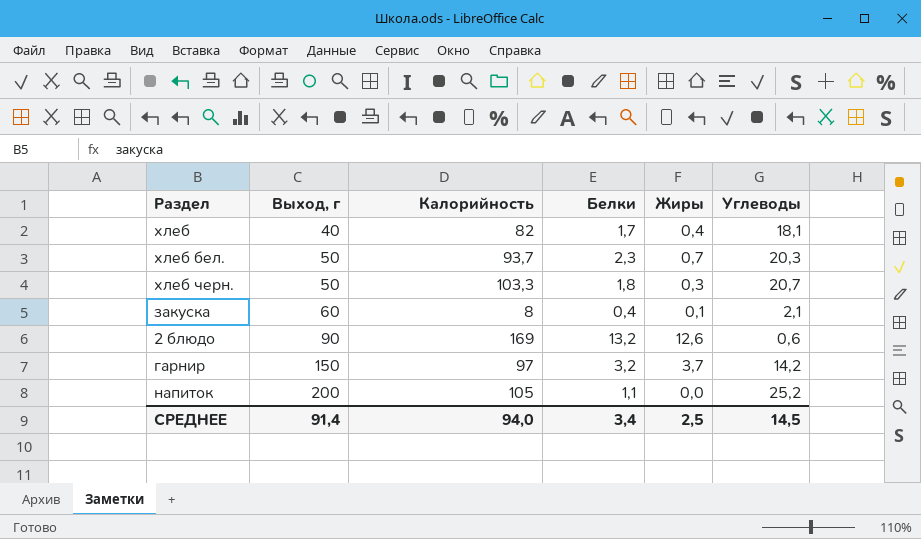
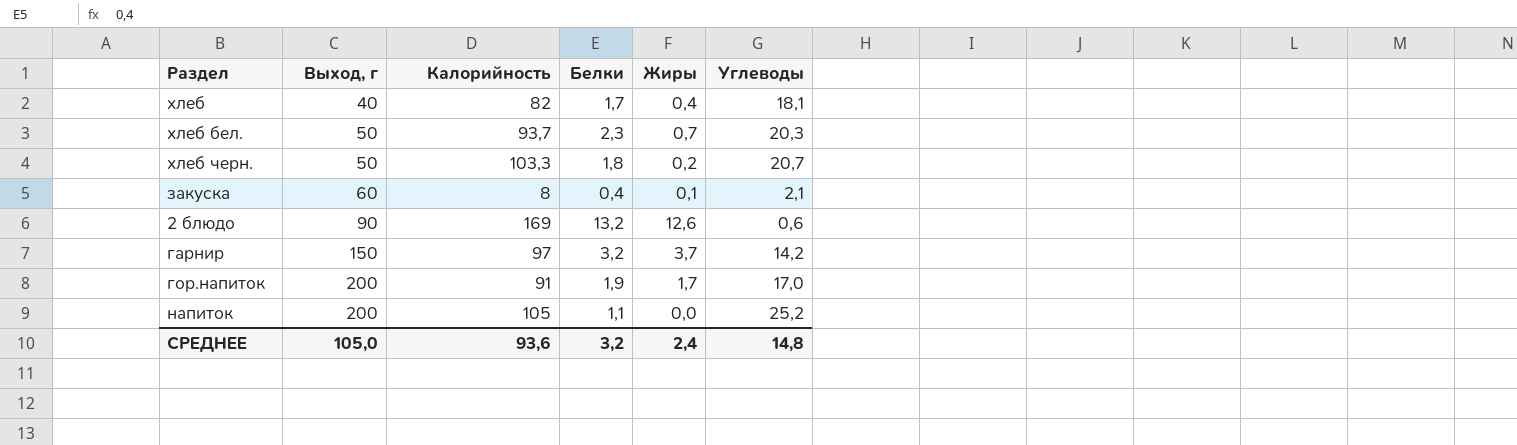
хлеб черн. | Жиры: 0,3 -> 0,2
row гор.напиток: none -> 200 | 91 | 1,9 | 1,7 | 17,0
СРЕДНЕЕ | Выход, г: 91,4 -> 105,0
СРЕДНЕЕ | Калорийность: 94,0 -> 93,6
СРЕДНЕЕ | Белки: 3,4 -> 3,2
СРЕДНЕЕ | Жиры: 2,5 -> 2,4
СРЕДНЕЕ | Углеводы: 14,5 -> 14,8

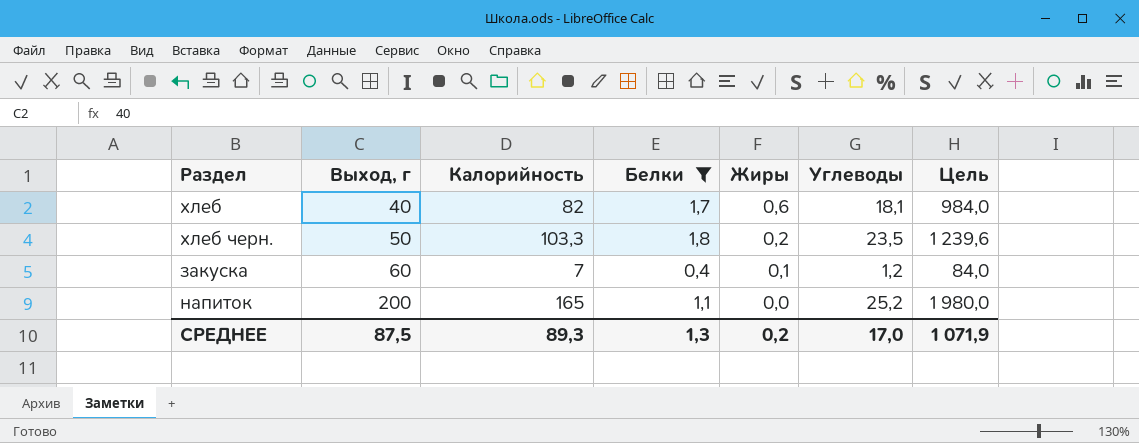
filter: none -> Белки <= 1,8
column Цель | formula: none -> [Калорийность] * 12
хлеб | Жиры: 0,4 -> 0,6
хлеб черн. | Углеводы: 20,7 -> 23,5
закуска | Калорийность: 8 -> 7
закуска | Углеводы: 2,1 -> 1,2
напиток | Калорийность: 105 -> 165
СРЕДНЕЕ | Выход, г: 105,0 -> 87,5
СРЕДНЕЕ | Калорийность: 93,6 -> 89,3
СРЕДНЕЕ | Белки: 3,2 -> 1,3
СРЕДНЕЕ | Жиры: 2,4 -> 0,2
СРЕДНЕЕ | Углеводы: 14,8 -> 17,0

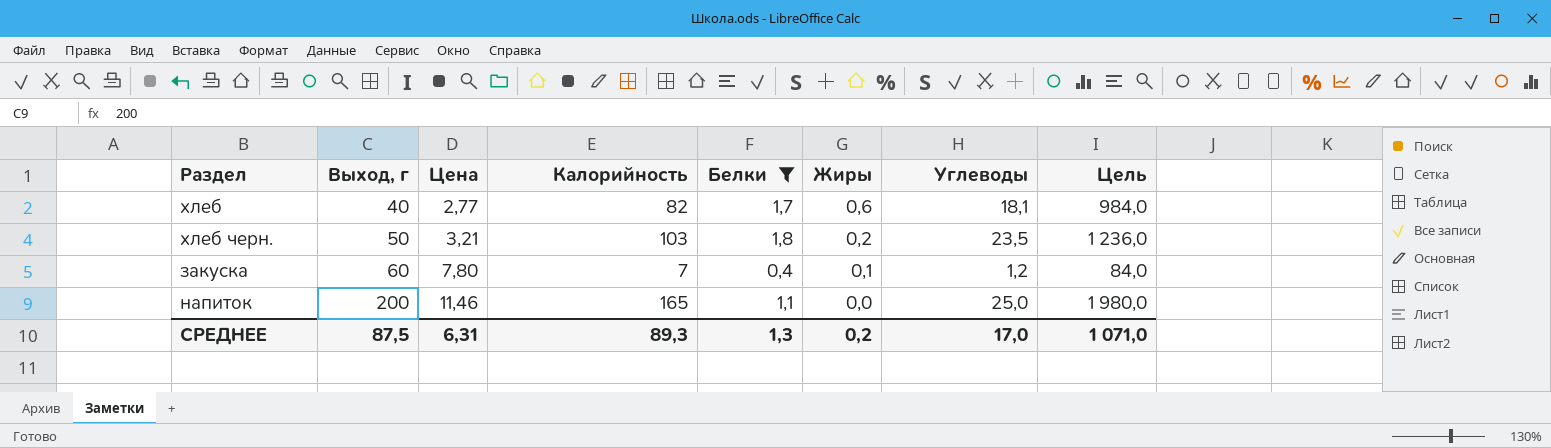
column Цена | position: none -> 3
хлеб черн. | Калорийность: 103,3 -> 103
хлеб черн. | Цель: 1 239,6 -> 1 236,0
напиток | Углеводы: 25,2 -> 25,0
СРЕДНЕЕ | Цель: 1 071,9 -> 1 071,0

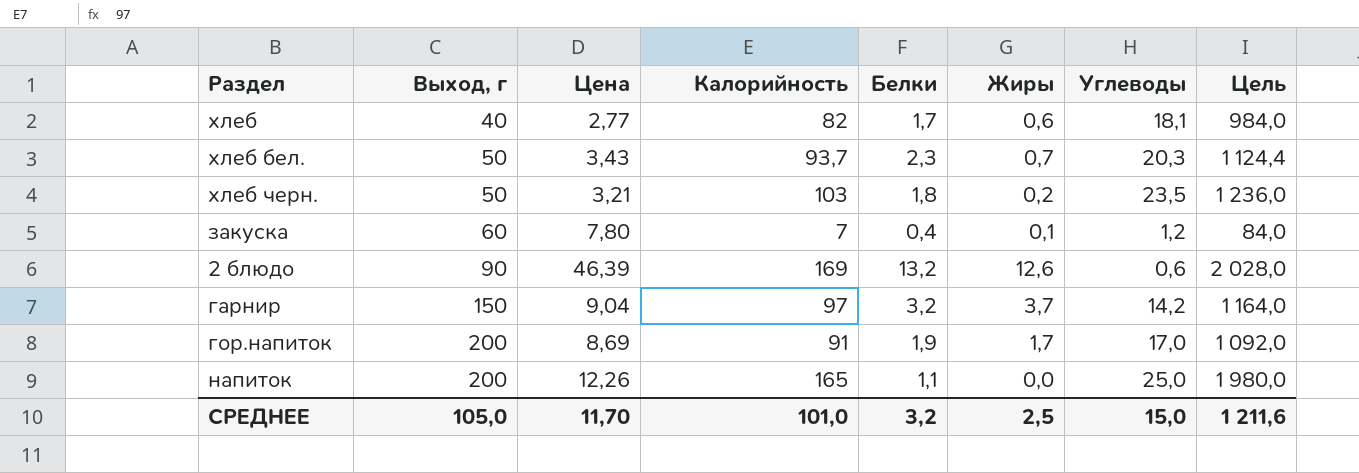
filter: Белки <= 1,8 -> none
напиток | Цена: 11,46 -> 12,26
СРЕДНЕЕ | Выход, г: 87,5 -> 105,0
СРЕДНЕЕ | Цена: 6,31 -> 11,70
СРЕДНЕЕ | Калорийность: 89,3 -> 101,0
СРЕДНЕЕ | Белки: 1,3 -> 3,2
СРЕДНЕЕ | Жиры: 0,2 -> 2,5
СРЕДНЕЕ | Углеводы: 17,0 -> 15,0
СРЕДНЕЕ | Цель: 1 071,0 -> 1 211,6

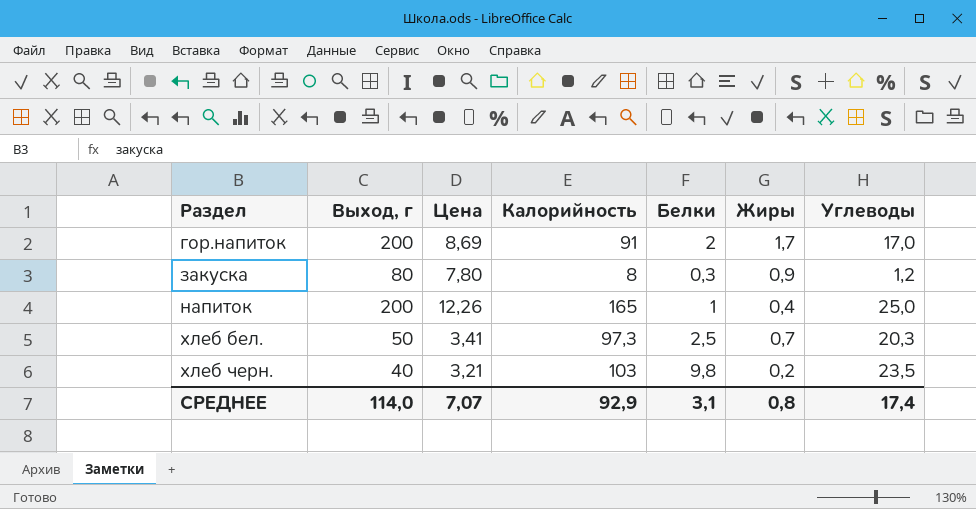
row order: Выход, г ascending -> Раздел ascending
column Цель | formula: [Калорийность] * 12 -> none
row хлеб: 40 | 2,77 | 82 | 1,7 | 0,6 | 18,1 | 984,0 -> none
row 2 блюдо: 90 | 46,39 | 169 | 13,2 | 12,6 | 0,6 | 2 028,0 -> none
row гарнир: 150 | 9,04 | 97 | 3,2 | 3,7 | 14,2 | 1 164,0 -> none
гор.напиток | Белки: 1,9 -> 2
закуска | Выход, г: 60 -> 80
закуска | Калорийность: 7 -> 8
закуска | Белки: 0,4 -> 0,3
закуска | Жиры: 0,1 -> 0,9
напиток | Белки: 1,1 -> 1
напиток | Жиры: 0,0 -> 0,4
хлеб бел. | Цена: 3,43 -> 3,41
хлеб бел. | Калорийность: 93,7 -> 97,3
хлеб бел. | Белки: 2,3 -> 2,5
хлеб черн. | Выход, г: 50 -> 40
хлеб черн. | Белки: 1,8 -> 9,8
СРЕДНЕЕ | Выход, г: 105,0 -> 114,0
СРЕДНЕЕ | Цена: 11,70 -> 7,07
СРЕДНЕЕ | Калорийность: 101,0 -> 92,9
СРЕДНЕЕ | Белки: 3,2 -> 3,1
СРЕДНЕЕ | Жиры: 2,5 -> 0,8
СРЕДНЕЕ | Углеводы: 15,0 -> 17,4

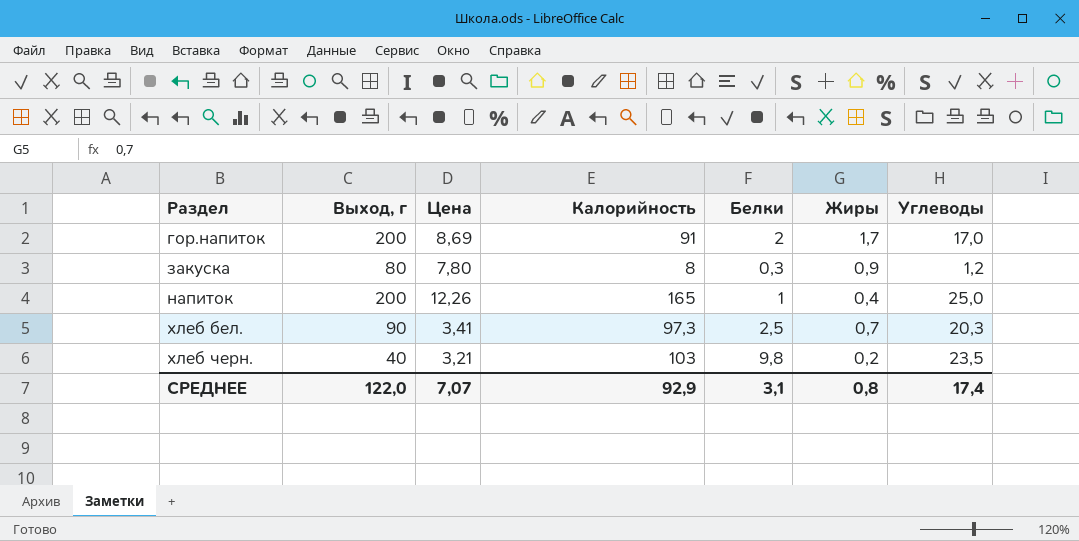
хлеб бел. | Выход, г: 50 -> 90
СРЕДНЕЕ | Выход, г: 114,0 -> 122,0

